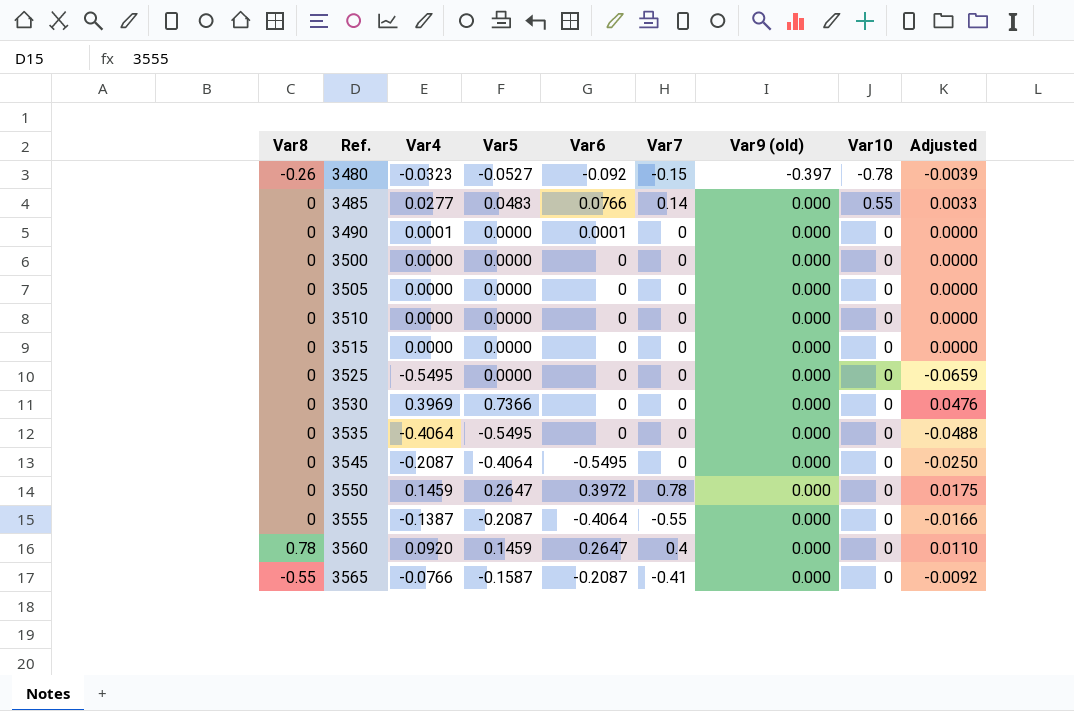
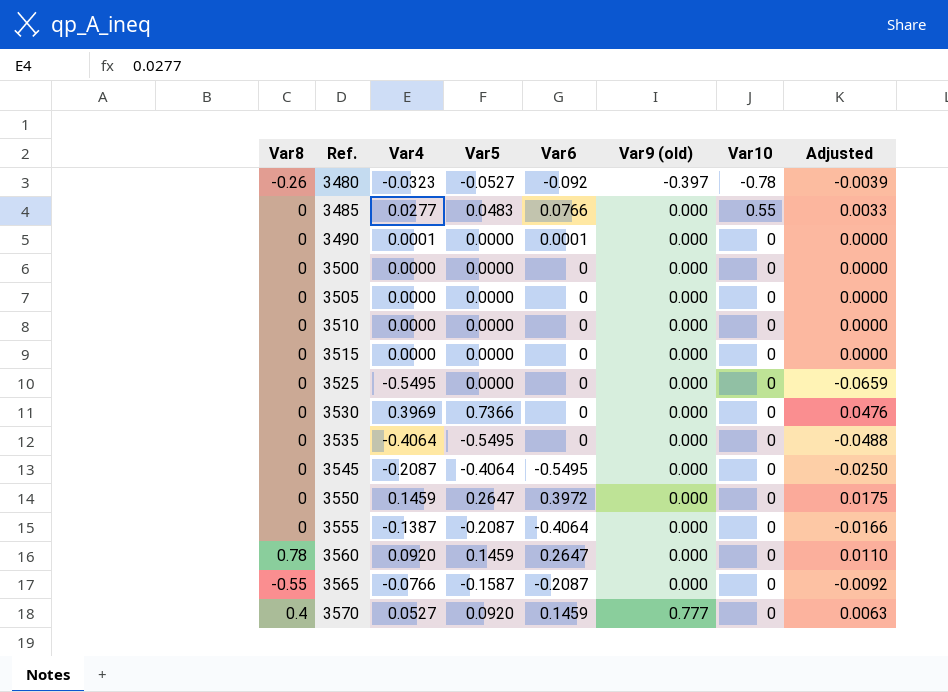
column Var7 | position: 6 -> none
row 3570: none -> 0.4 | 0.0527 | 0.0920 | 0.1459 | 0.777 | 0 | 0.0063

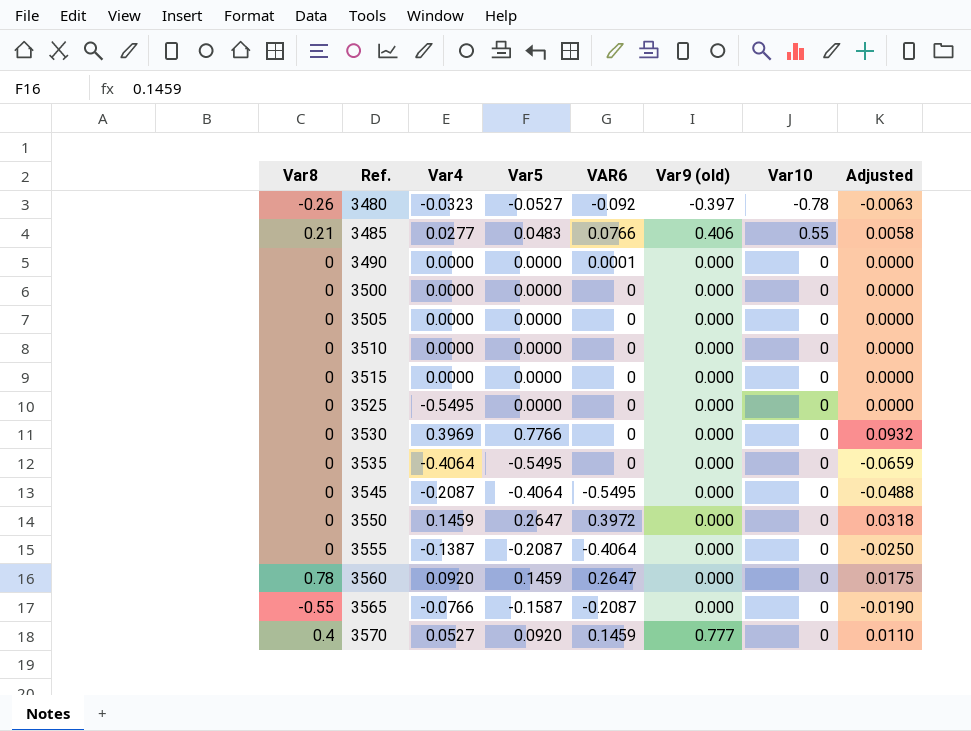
column name: Var6 -> VAR6
column Adjusted | formula: [Var4] * 0.12 -> [Var5] * 0.12
3485 | Var8: 0 -> 0.21
3485 | Var9 (old): 0.000 -> 0.406
3490 | Var4: 0.0001 -> 0.0000
3530 | Var5: 0.7366 -> 0.7766

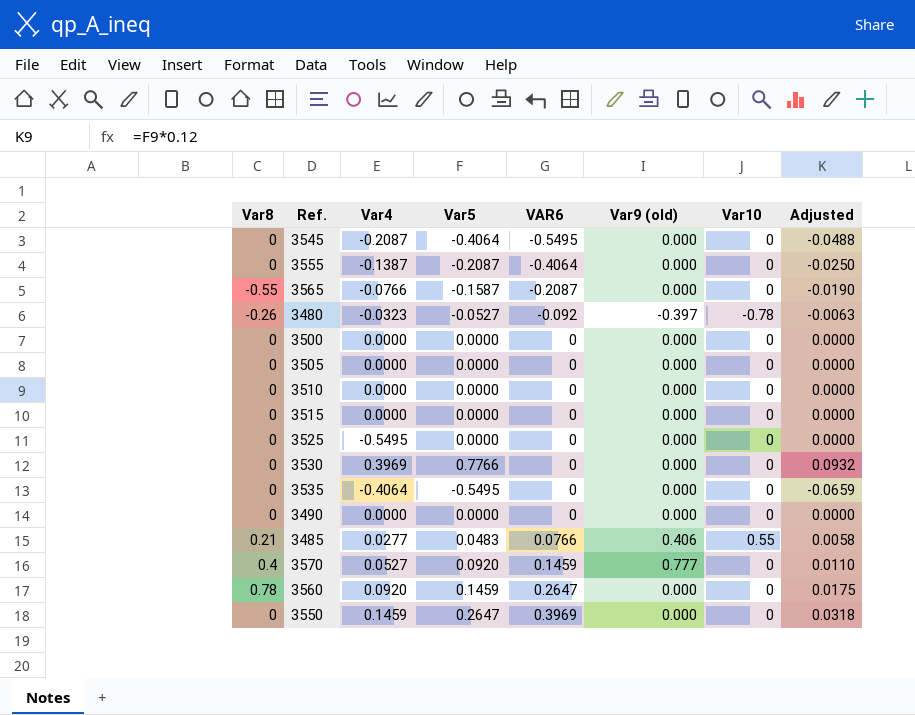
row order: Ref. ascending -> VAR6 ascending
3490 | VAR6: 0.0001 -> 0
3550 | VAR6: 0.3972 -> 0.3969

